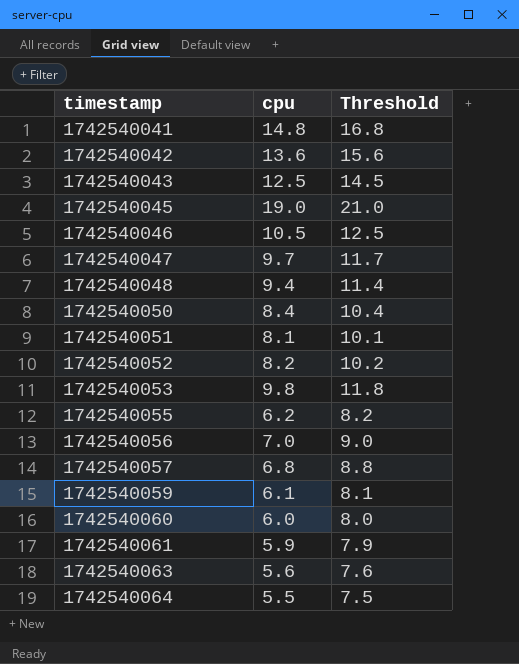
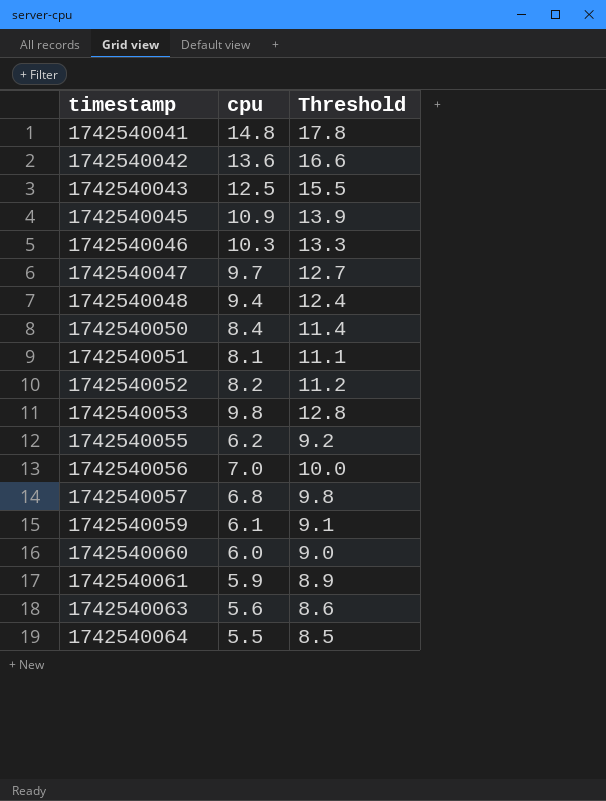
column Threshold | formula: [cpu] + 2 -> [cpu] + 3
1742540045 | cpu: 19.0 -> 10.9
1742540046 | cpu: 10.5 -> 10.3

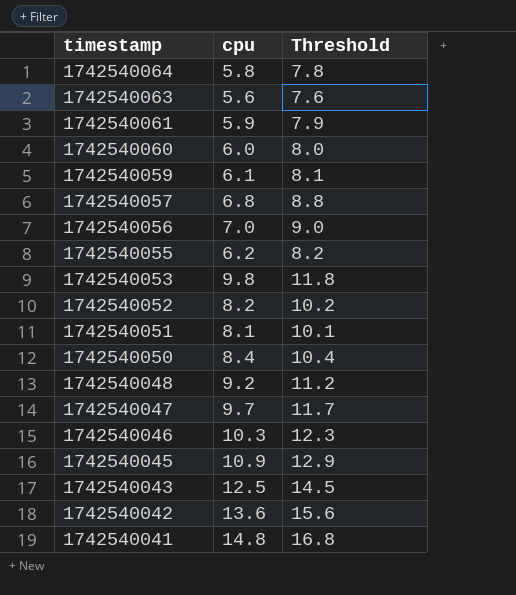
row order: timestamp ascending -> timestamp descending
column Threshold | formula: [cpu] + 3 -> [cpu] + 2
1742540064 | cpu: 5.5 -> 5.8
1742540048 | cpu: 9.4 -> 9.2

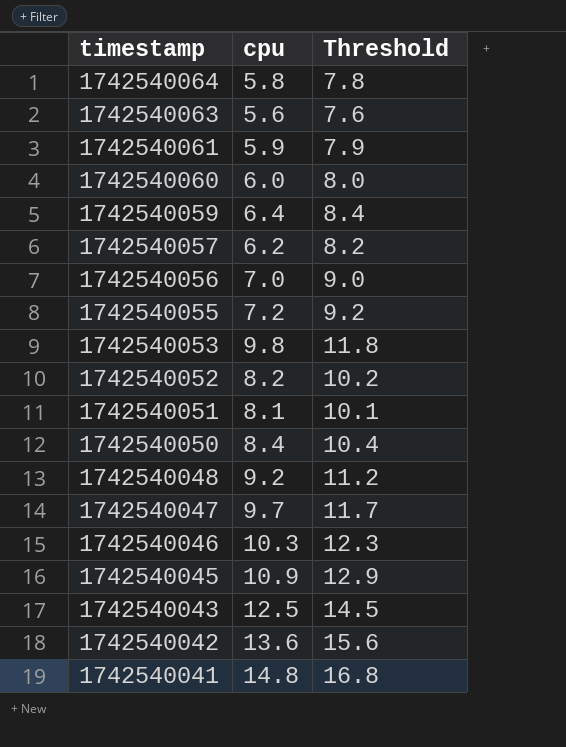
1742540059 | cpu: 6.1 -> 6.4
1742540059 | Threshold: 8.1 -> 8.4
1742540057 | cpu: 6.8 -> 6.2
1742540057 | Threshold: 8.8 -> 8.2
1742540055 | cpu: 6.2 -> 7.2
1742540055 | Threshold: 8.2 -> 9.2

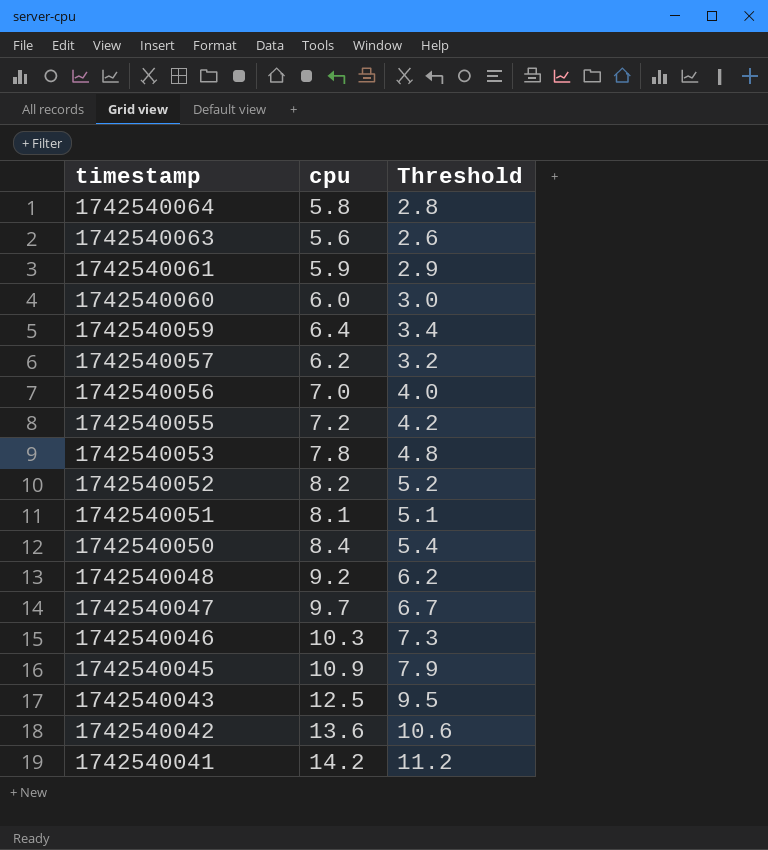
column Threshold | formula: [cpu] + 2 -> [cpu] - 3
1742540053 | cpu: 9.8 -> 7.8
1742540041 | cpu: 14.8 -> 14.2

